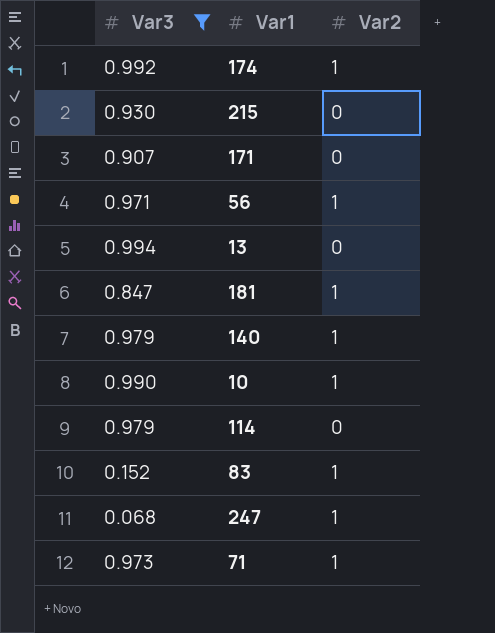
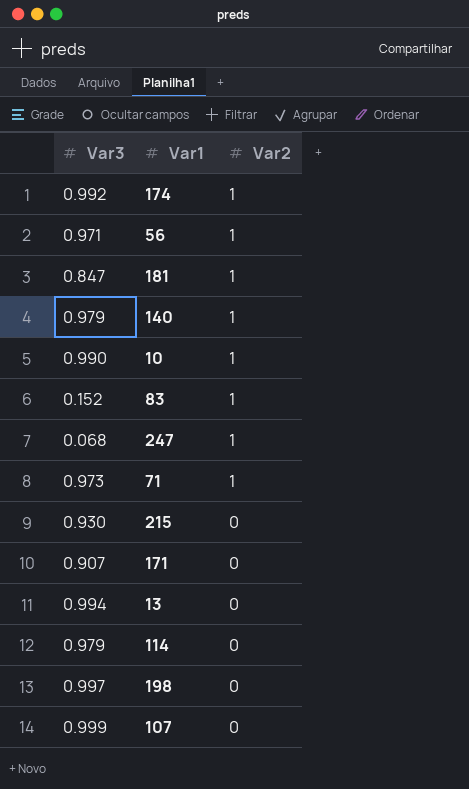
filter: Var3 <= 0.994 -> none
row order: none -> Var2 descending

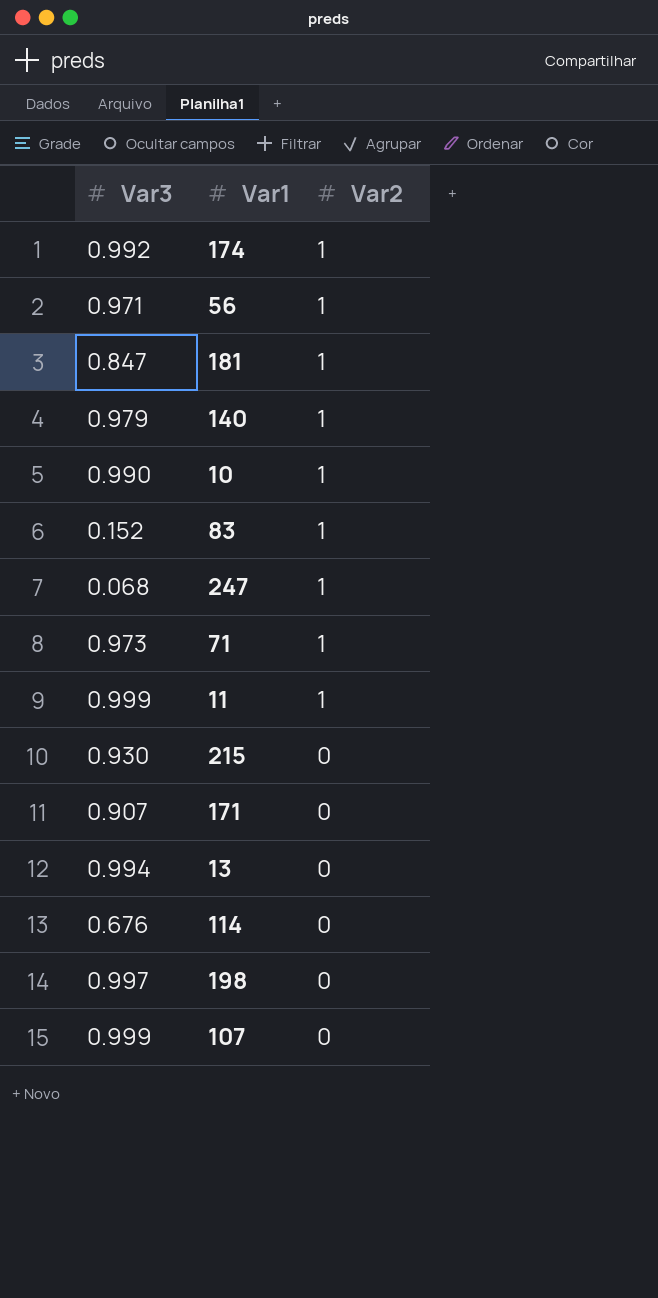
row 11: none -> 0.999 | 1
114 | Var3: 0.979 -> 0.676

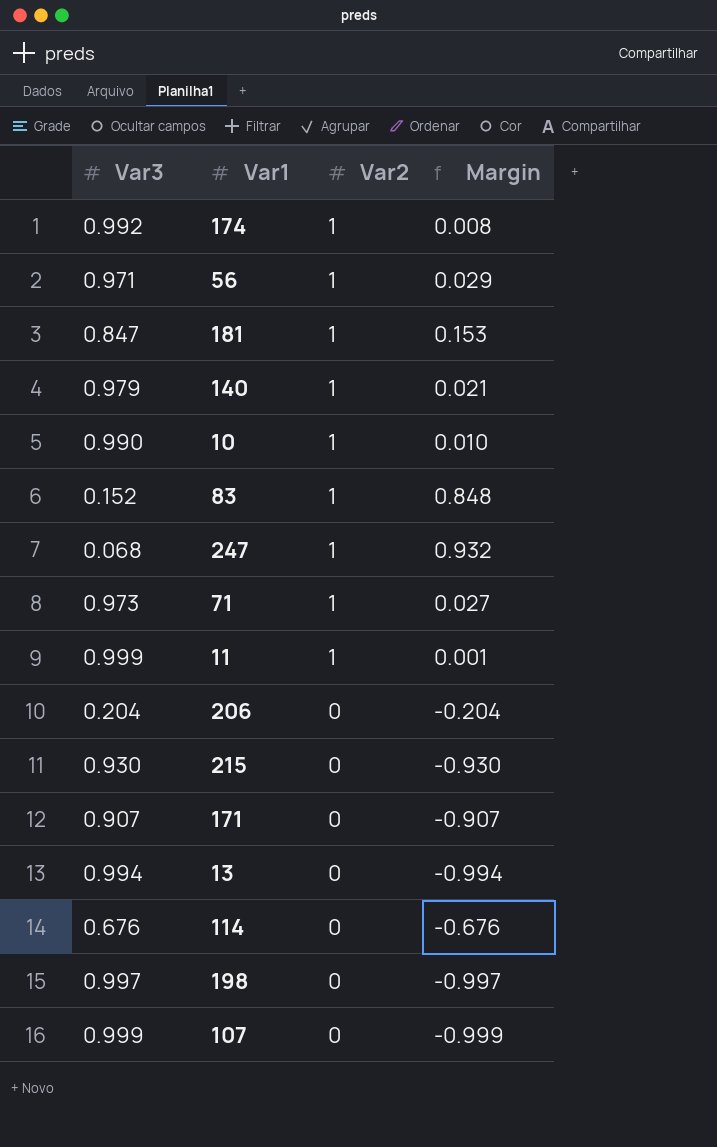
column Margin | formula: none -> [Var2] - [Var3]
row 206: none -> 0.204 | 0 | -0.204

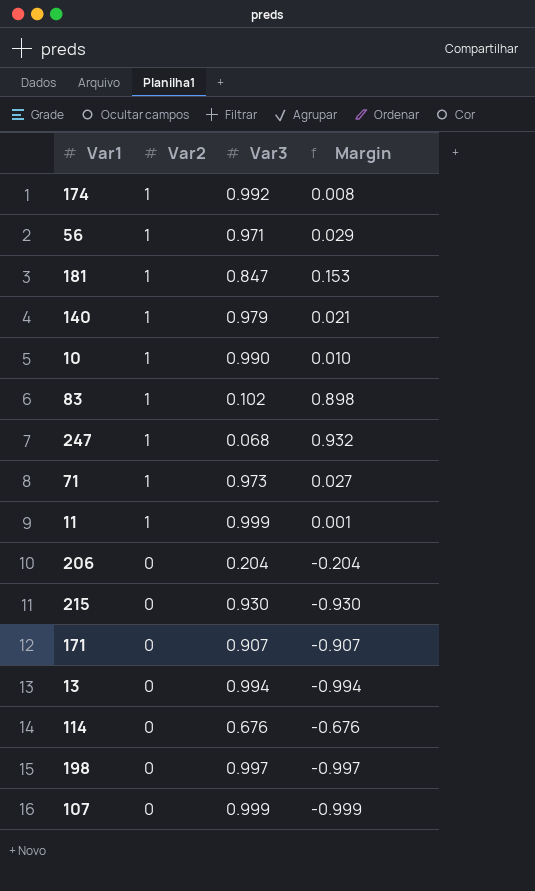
column Var3 | position: 1 -> 3
83 | Var3: 0.152 -> 0.102
83 | Margin: 0.848 -> 0.898

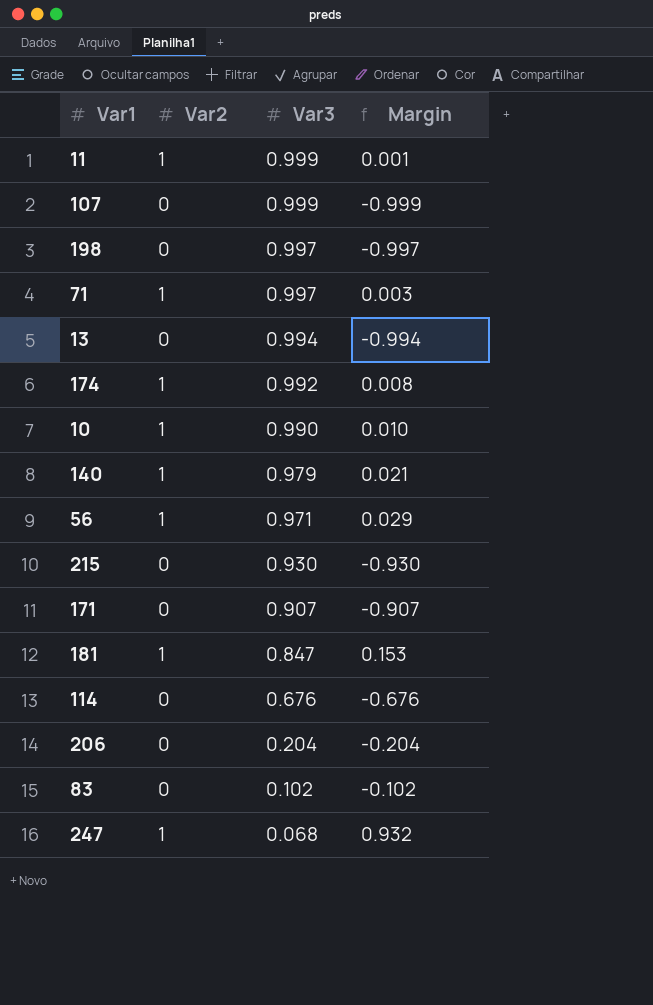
row order: Var2 descending -> Var3 descending
71 | Var3: 0.973 -> 0.997
71 | Margin: 0.027 -> 0.003
83 | Var2: 1 -> 0
83 | Margin: 0.898 -> -0.102

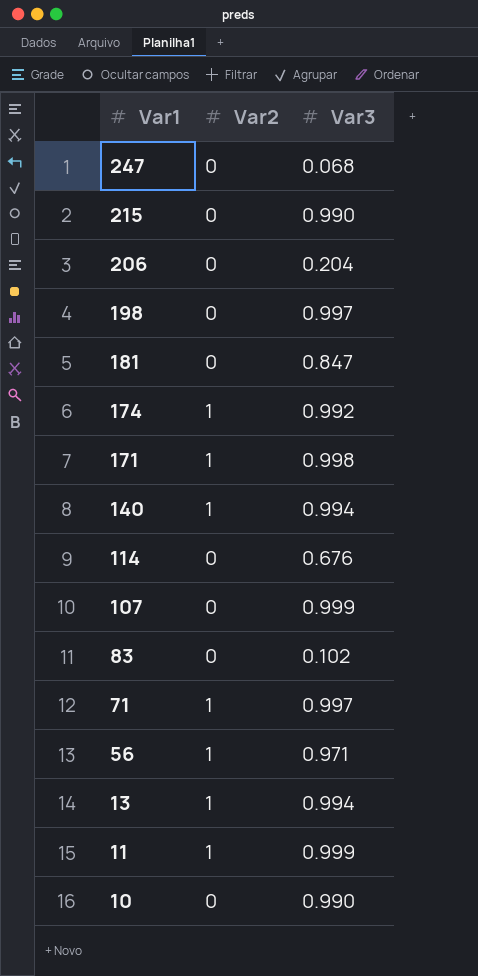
row order: Var3 descending -> Var1 descending
column Margin | formula: [Var2] - [Var3] -> none
247 | Var2: 1 -> 0
215 | Var3: 0.930 -> 0.990
181 | Var2: 1 -> 0
171 | Var2: 0 -> 1
171 | Var3: 0.907 -> 0.998
140 | Var3: 0.979 -> 0.994
13 | Var2: 0 -> 1
10 | Var2: 1 -> 0

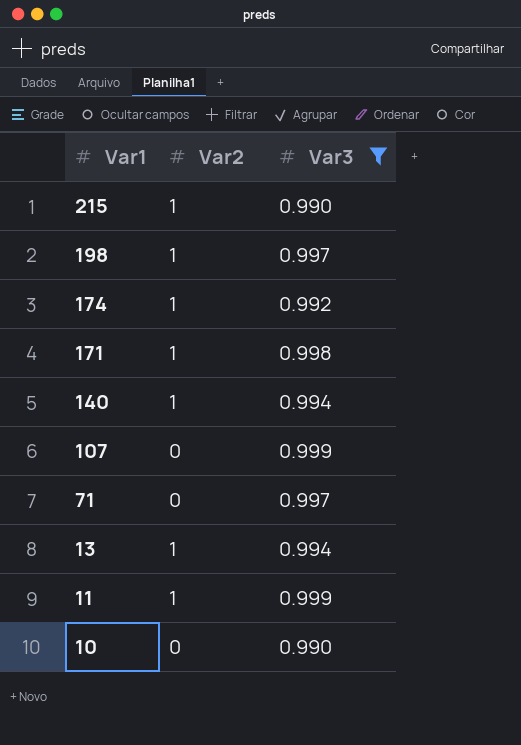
filter: none -> Var3 >= 0.990
215 | Var2: 0 -> 1
198 | Var2: 0 -> 1
71 | Var2: 1 -> 0

